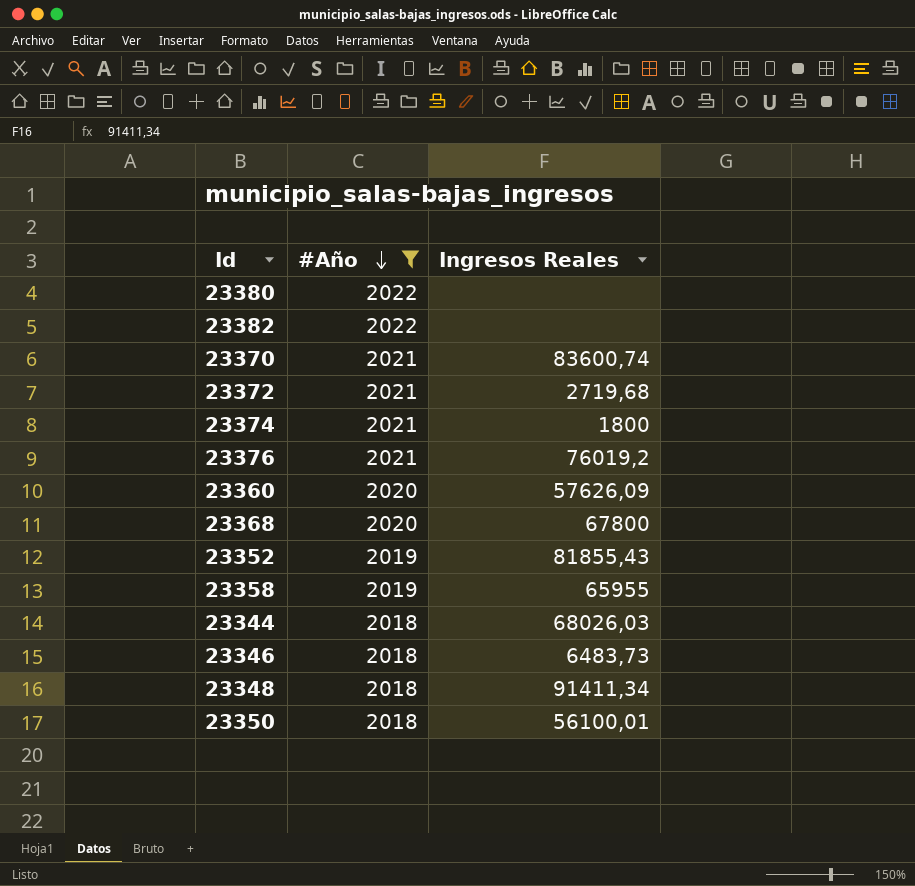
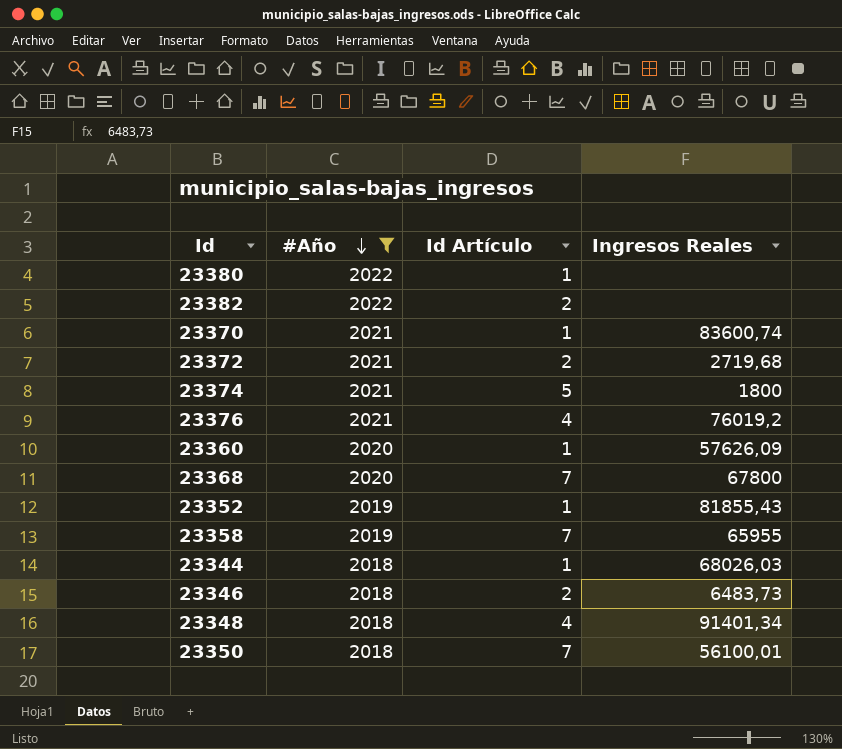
column Id Artículo | position: none -> 3
23348 | Ingresos Reales: 91411,34 -> 91401,34

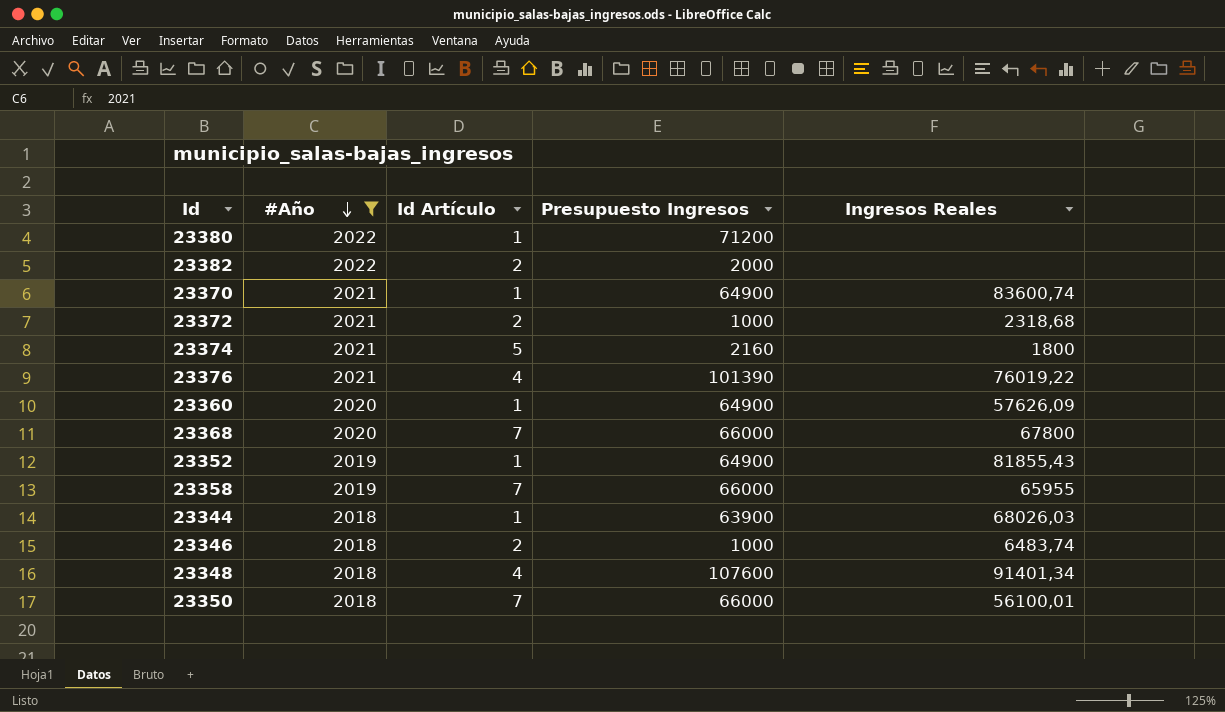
column Presupuesto Ingresos | position: none -> 4
23372 | Ingresos Reales: 2719,68 -> 2318,68
23376 | Ingresos Reales: 76019,2 -> 76019,22
23346 | Ingresos Reales: 6483,73 -> 6483,74

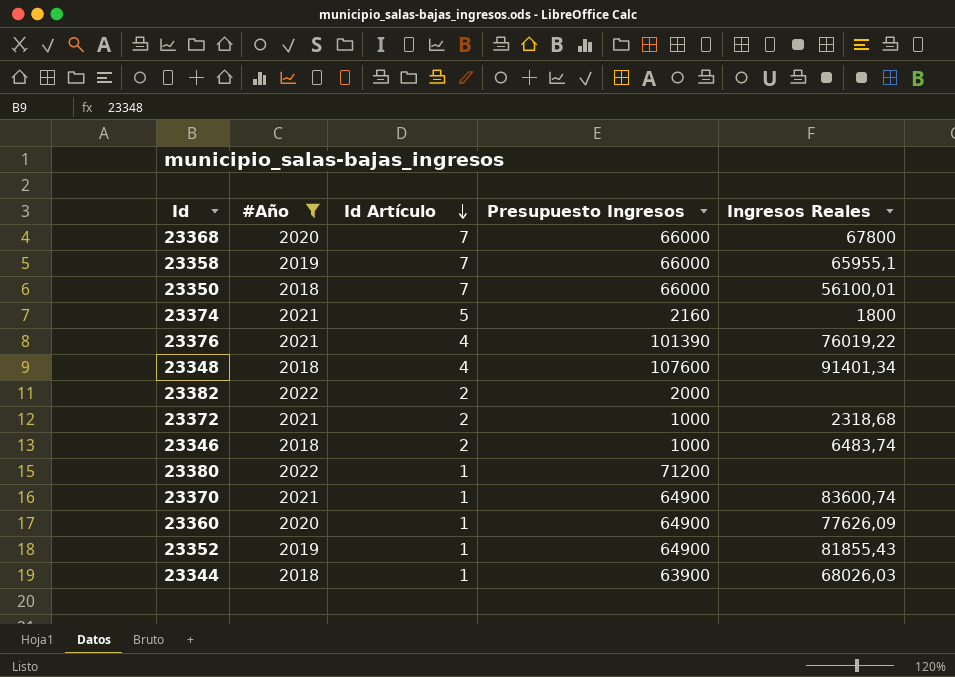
row order: #Año descending -> Id Artículo descending
23358 | Ingresos Reales: 65955 -> 65955,1
23360 | Ingresos Reales: 57626,09 -> 77626,09

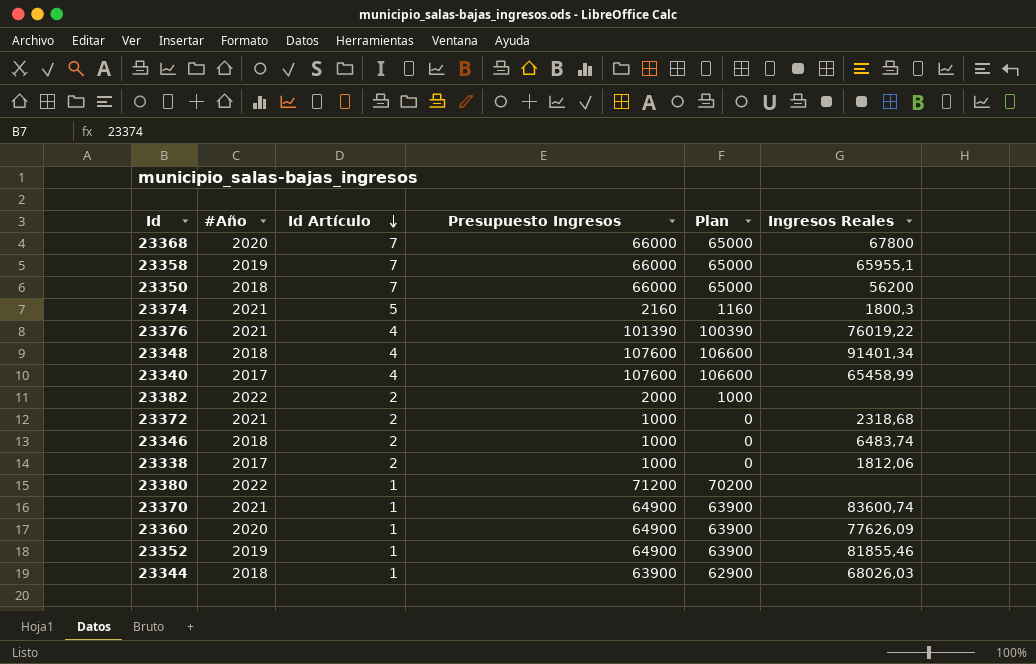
filter: #Año != 2017 -> none
column Plan | formula: none -> [Presupuesto Ingresos] - 1000
23350 | Ingresos Reales: 56100,01 -> 56200
23374 | Ingresos Reales: 1800 -> 1800,3
23352 | Ingresos Reales: 81855,43 -> 81855,46

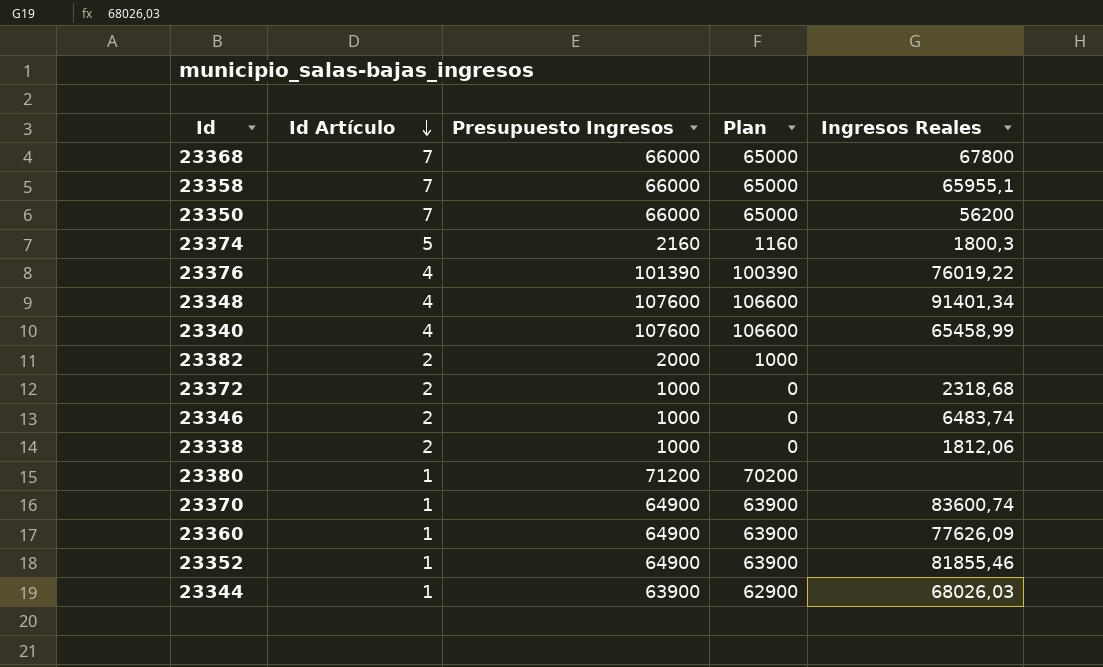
column #Año | position: 2 -> none

